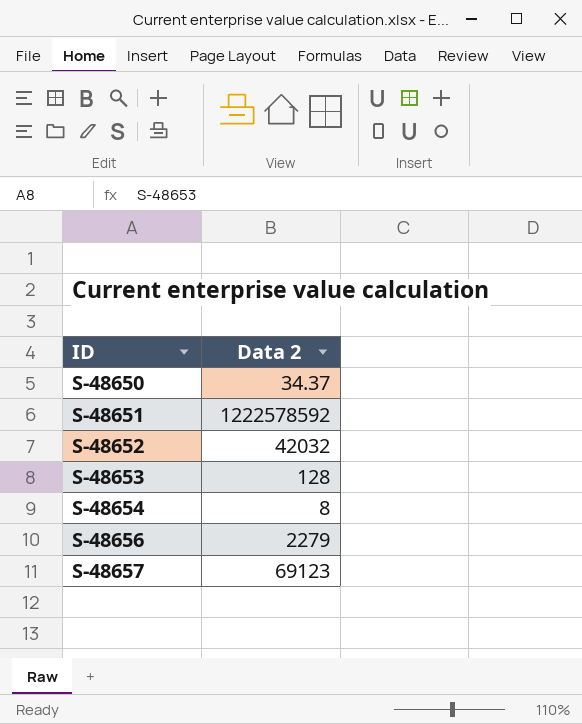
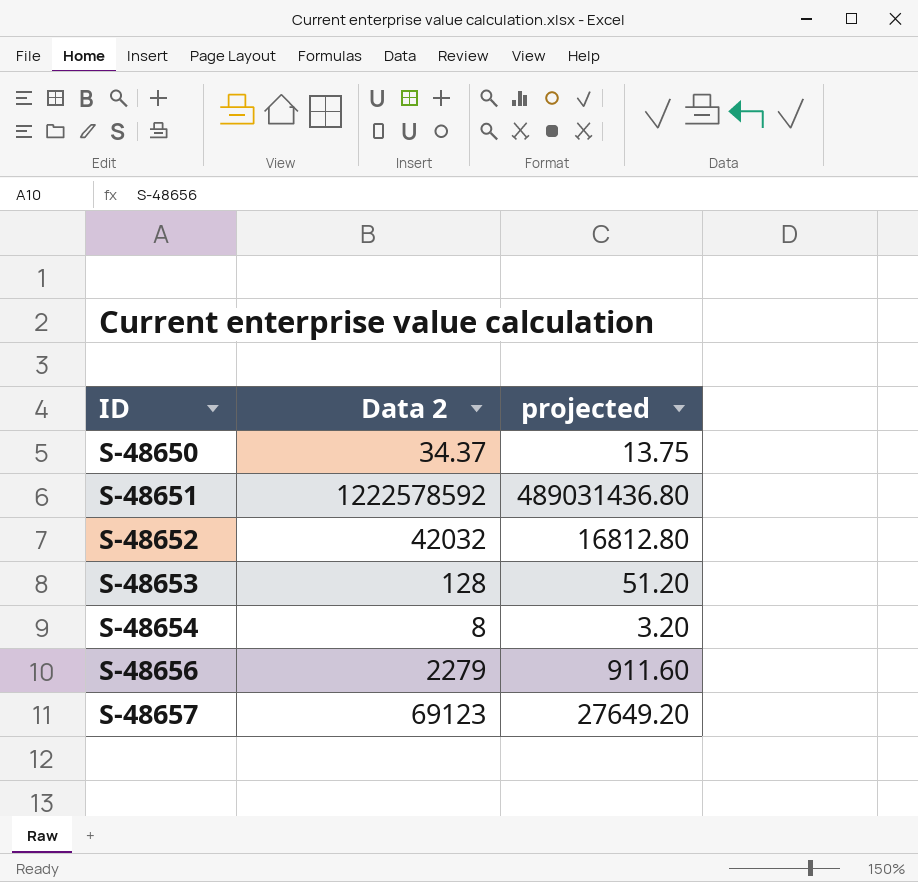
column projected | formula: none -> [Data 2] * 0.4

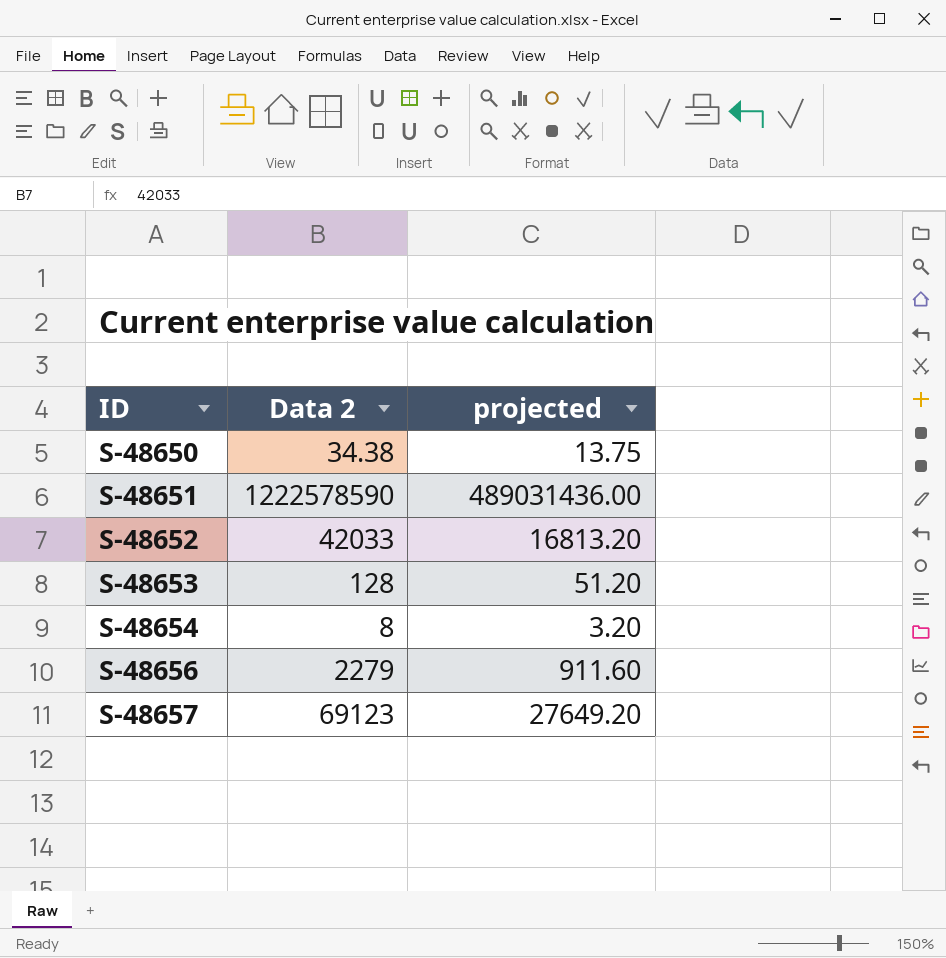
S-48650 | Data 2: 34.37 -> 34.38
S-48651 | Data 2: 1222578592 -> 1222578590
S-48651 | projected: 489031436.80 -> 489031436.00
S-48652 | Data 2: 42032 -> 42033
S-48652 | projected: 16812.80 -> 16813.20

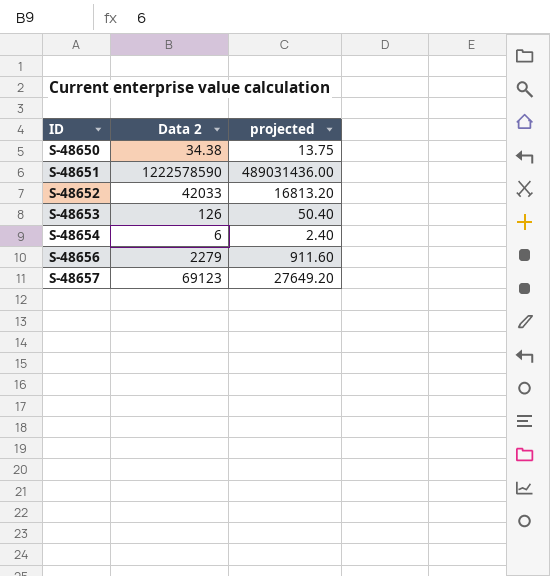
S-48653 | Data 2: 128 -> 126
S-48653 | projected: 51.20 -> 50.40
S-48654 | Data 2: 8 -> 6
S-48654 | projected: 3.20 -> 2.40

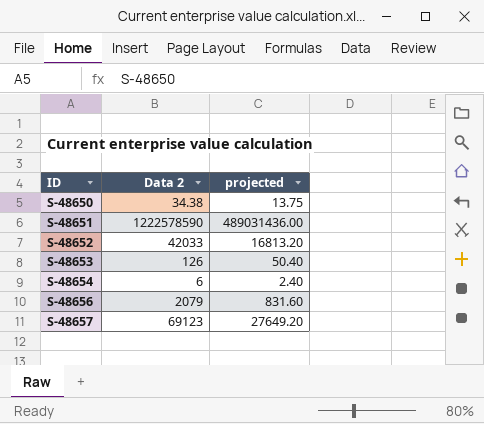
S-48656 | Data 2: 2279 -> 2079
S-48656 | projected: 911.60 -> 831.60

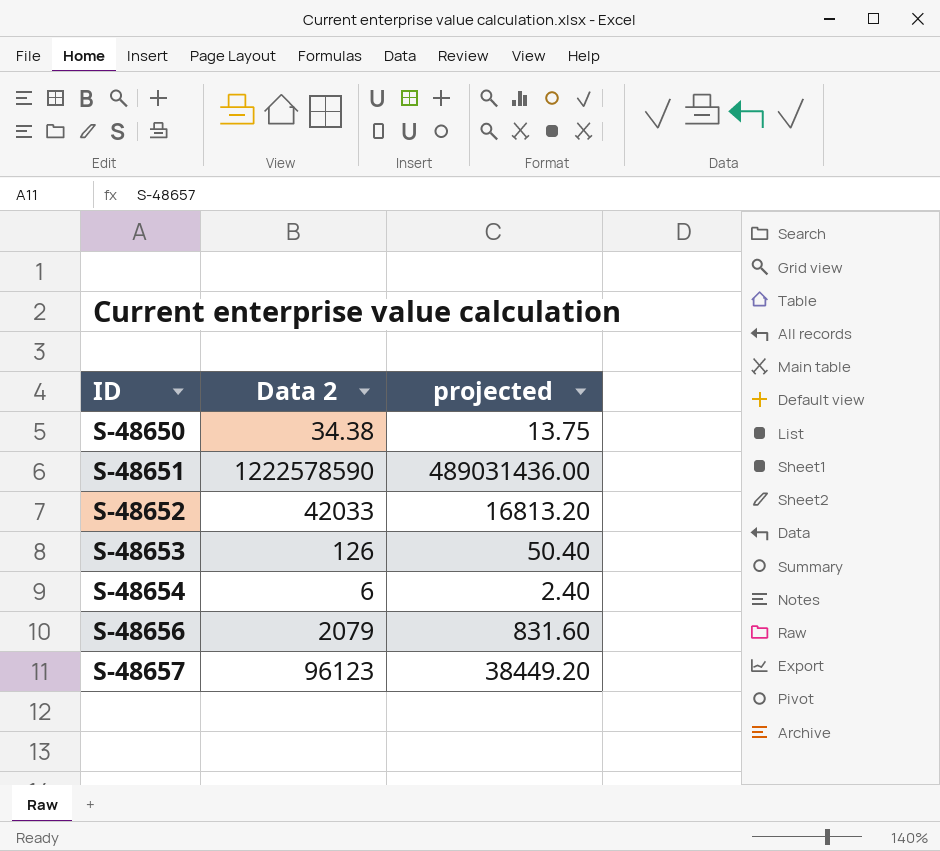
S-48657 | Data 2: 69123 -> 96123
S-48657 | projected: 27649.20 -> 38449.20

